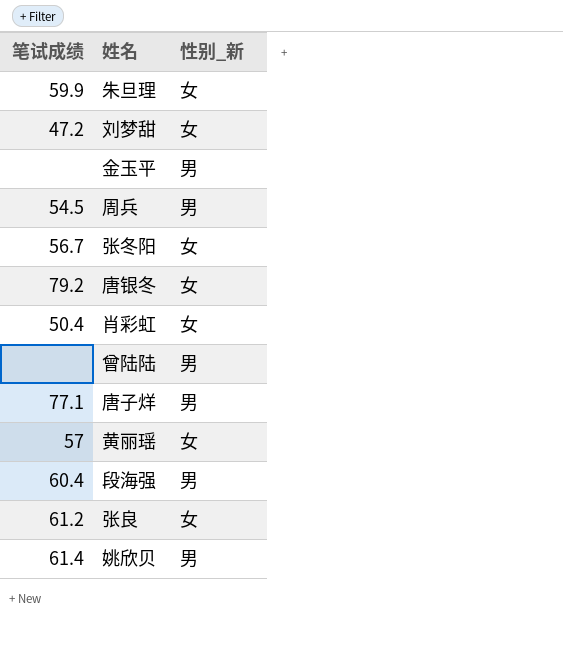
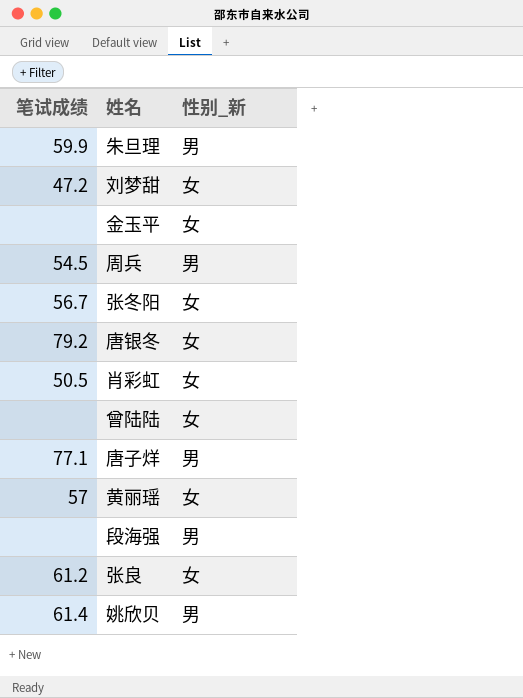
朱旦理 | 性别_新: 女 -> 男
金玉平 | 性别_新: 男 -> 女
肖彩虹 | 笔试成绩: 50.4 -> 50.5
曾陆陆 | 性别_新: 男 -> 女
段海强 | 笔试成绩: 60.4 -> none

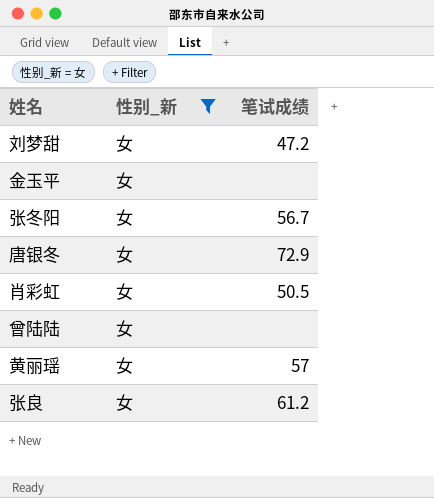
filter: none -> 性别_新 = 女
column 笔试成绩 | position: 1 -> 3
唐银冬 | 笔试成绩: 79.2 -> 72.9

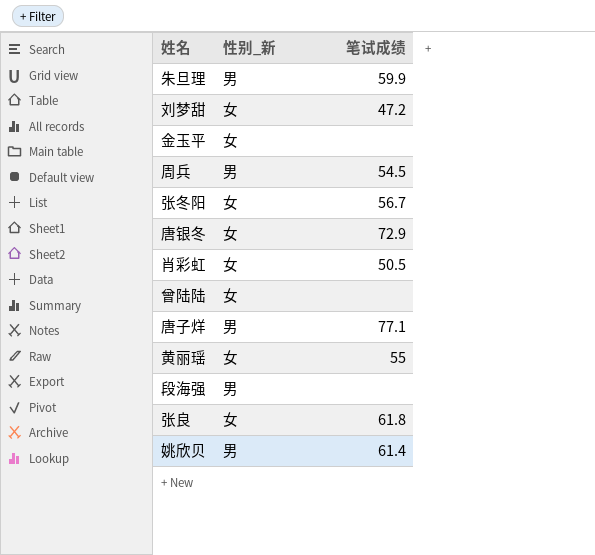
filter: 性别_新 = 女 -> none
黄丽瑶 | 笔试成绩: 57 -> 55
张良 | 笔试成绩: 61.2 -> 61.8

